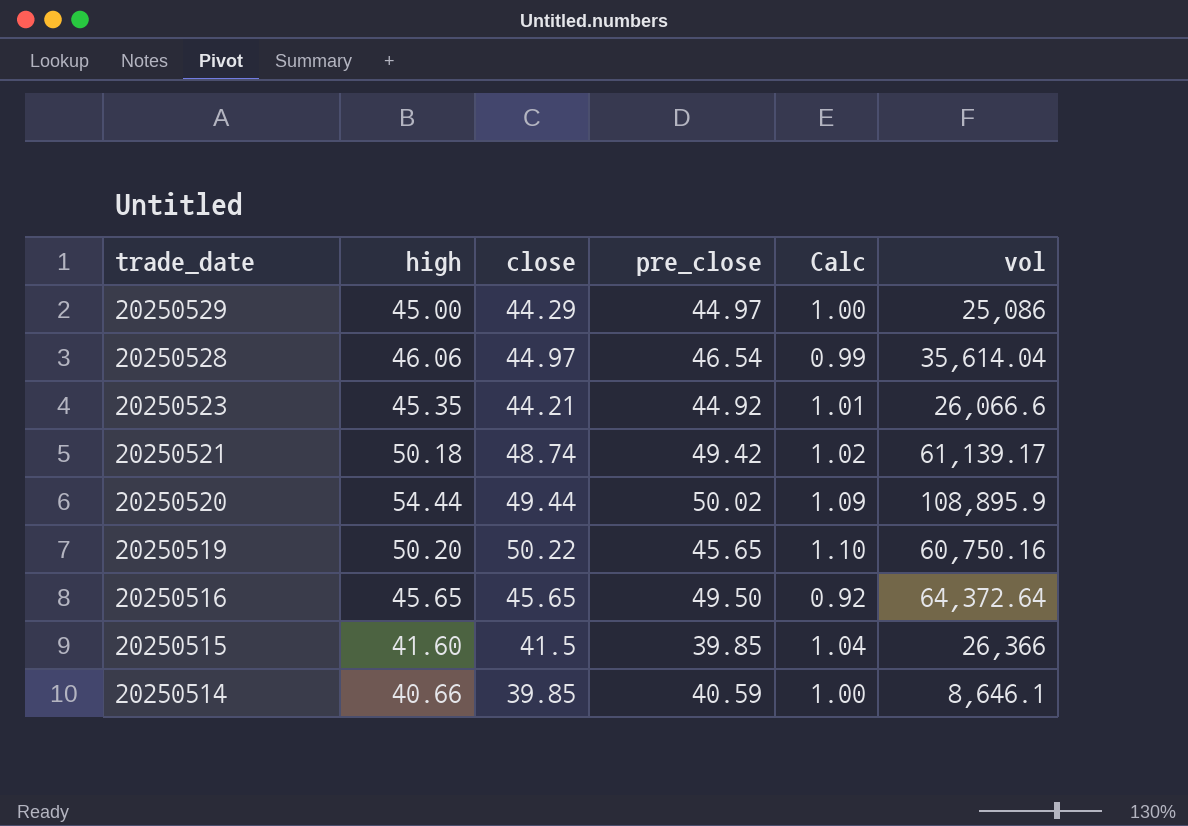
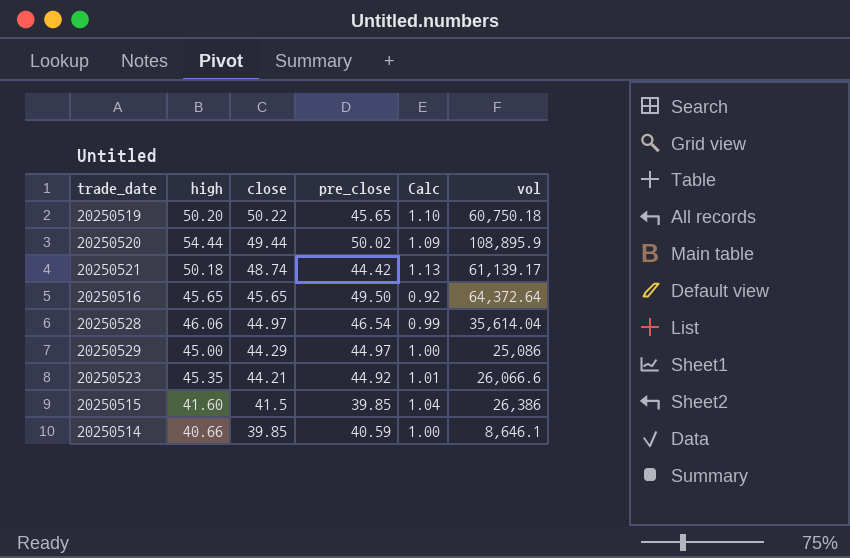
row order: trade_date descending -> close descending
20250519 | vol: 60,750.16 -> 60,750.18
20250521 | pre_close: 49.42 -> 44.42
20250521 | Calc: 1.02 -> 1.13
20250515 | vol: 26,366 -> 26,386

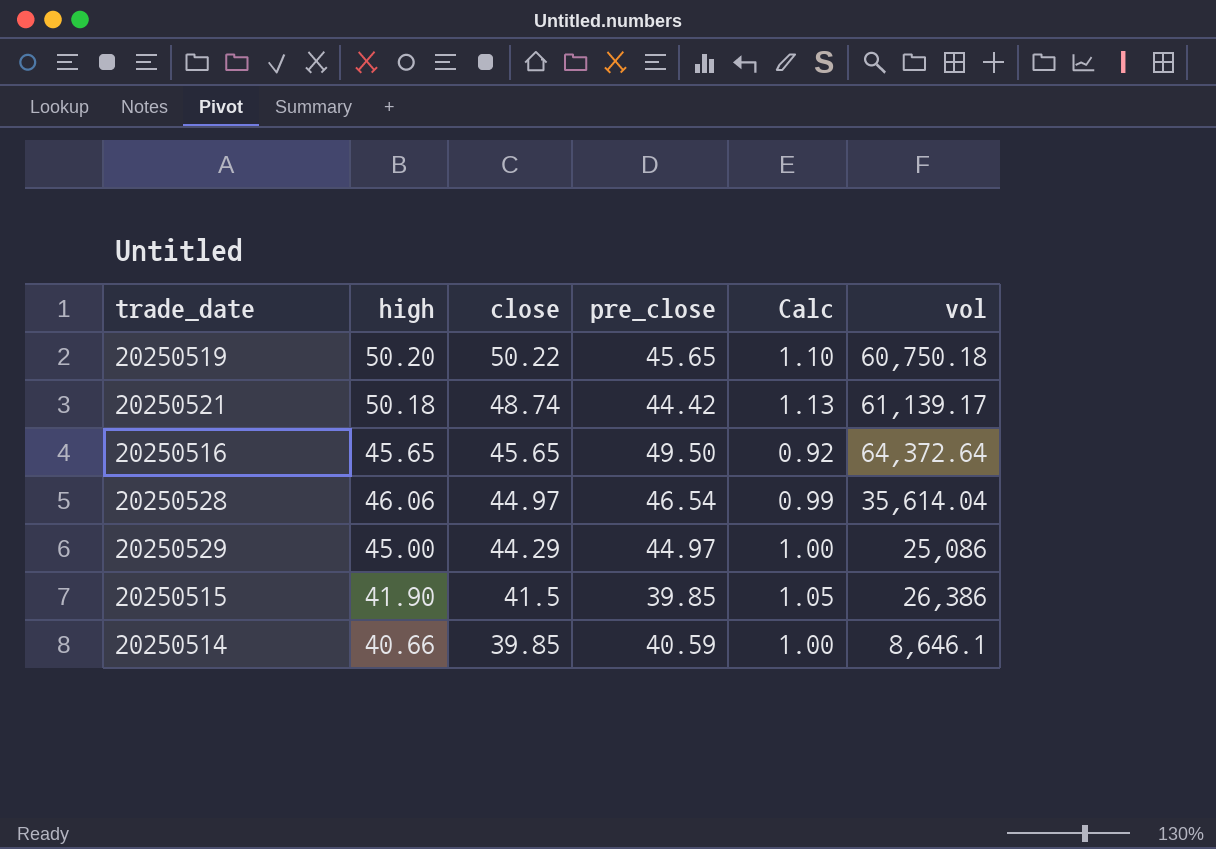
row 20250520: 54.44 | 49.44 | 50.02 | 1.09 | 108,895.9 -> none
row 20250523: 45.35 | 44.21 | 44.92 | 1.01 | 26,066.6 -> none
20250515 | high: 41.60 -> 41.90
20250515 | Calc: 1.04 -> 1.05

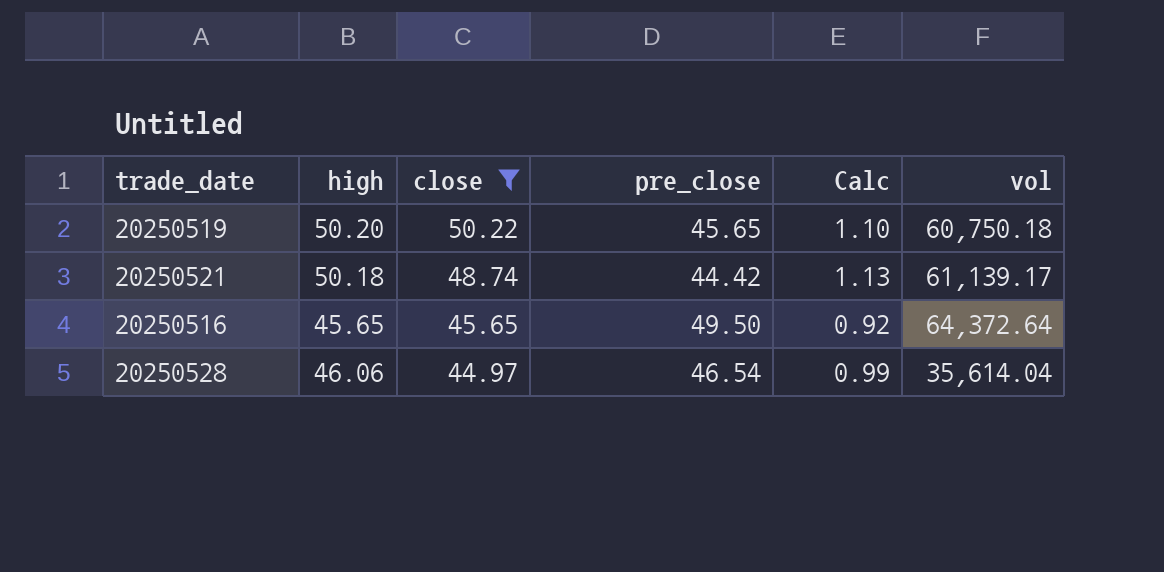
filter: none -> close >= 44.97

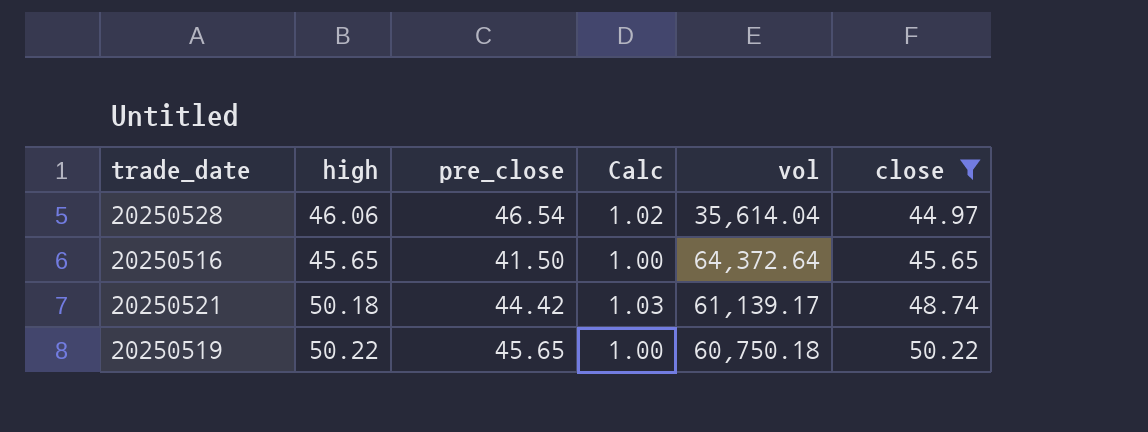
row order: close descending -> close ascending
column Calc | formula: [high] / [pre_close] -> [high] / [close]
column close | position: 3 -> 6
20250516 | pre_close: 49.50 -> 41.50
20250519 | high: 50.20 -> 50.22

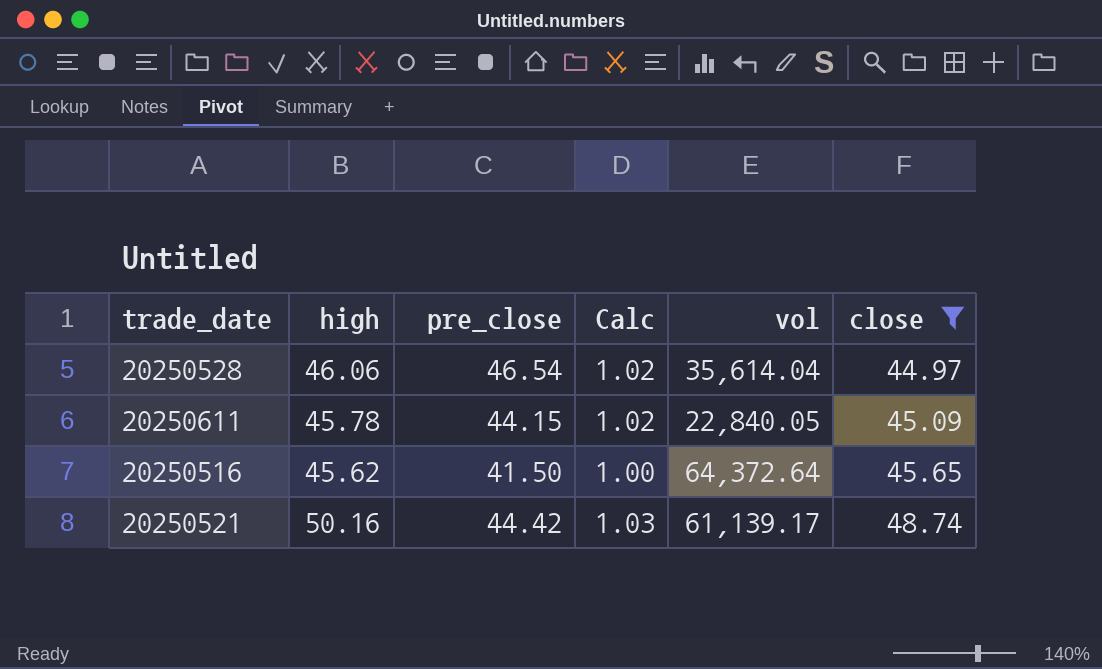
row 20250519: 50.22 | 45.65 | 1.00 | 60,750.18 | 50.22 -> none
row 20250611: none -> 45.78 | 44.15 | 1.02 | 22,840.05 | 45.09
20250516 | high: 45.65 -> 45.62
20250521 | high: 50.18 -> 50.16

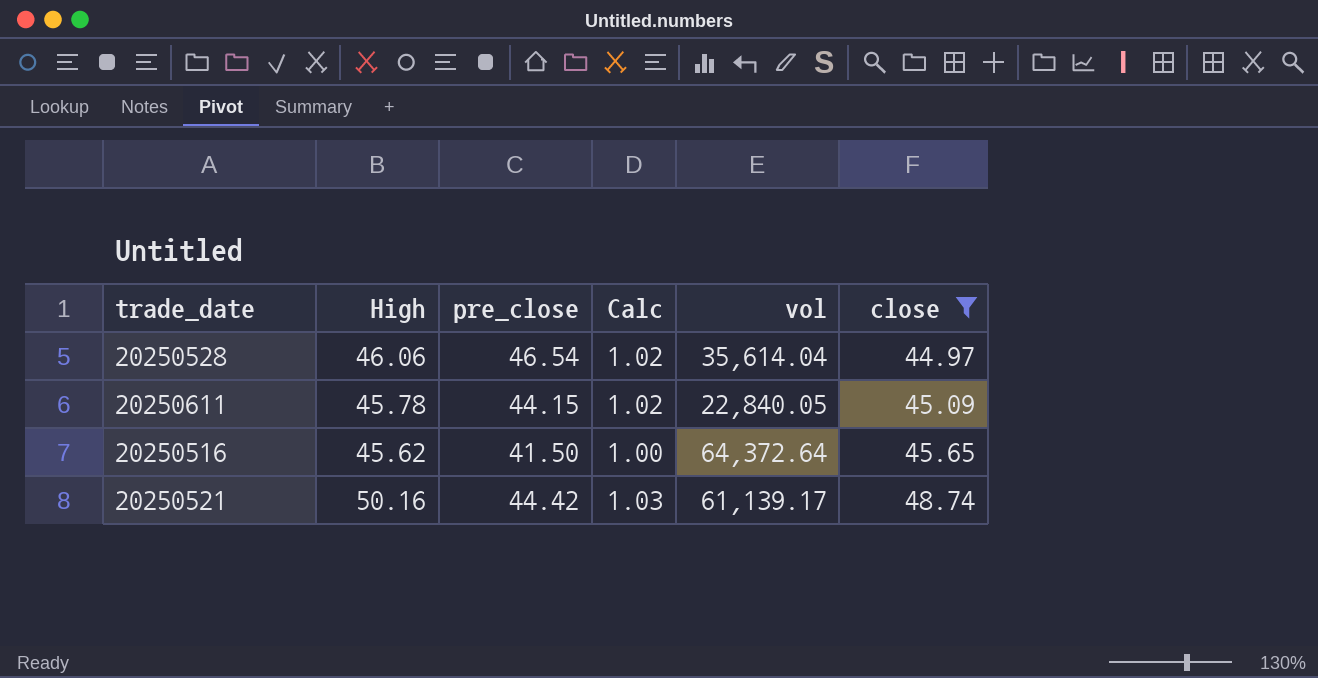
column name: high -> High

